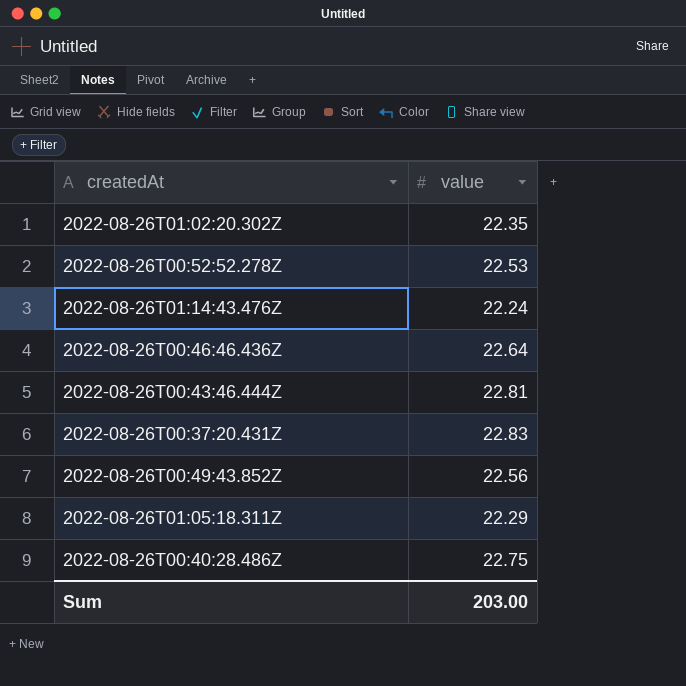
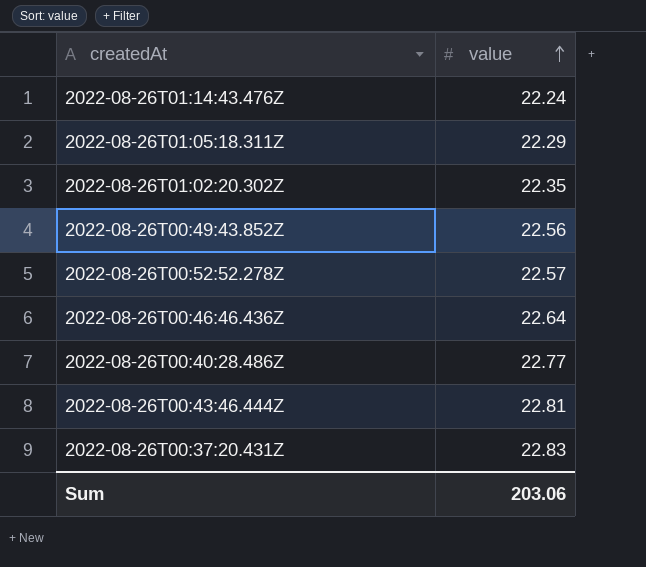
row order: none -> value ascending
2022-08-26T00:52:52.278Z | value: 22.53 -> 22.57
2022-08-26T00:40:28.486Z | value: 22.75 -> 22.77
Sum | value: 203.00 -> 203.06

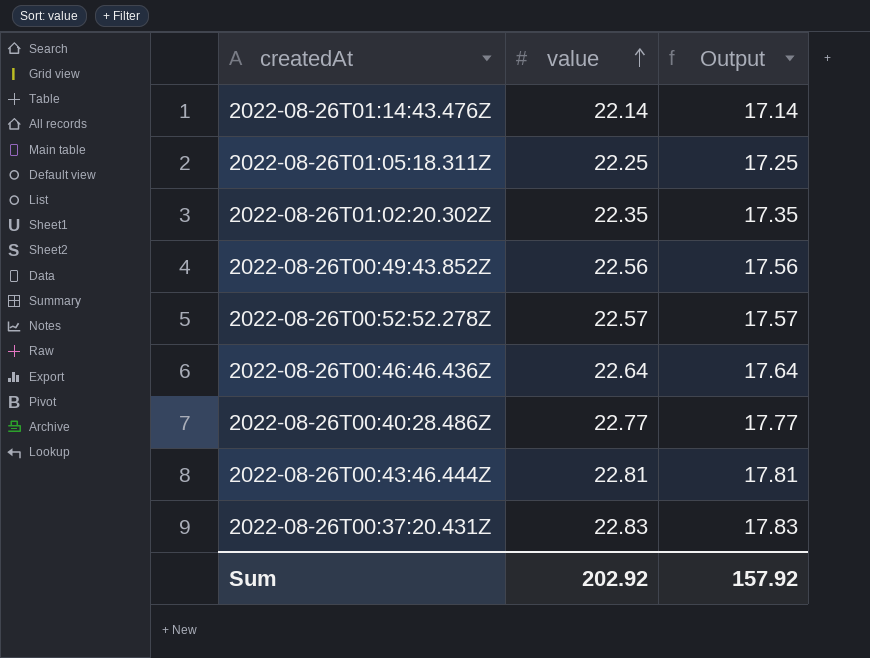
column Output | formula: none -> [value] - 5
2022-08-26T01:14:43.476Z | value: 22.24 -> 22.14
2022-08-26T01:05:18.311Z | value: 22.29 -> 22.25
Sum | value: 203.06 -> 202.92

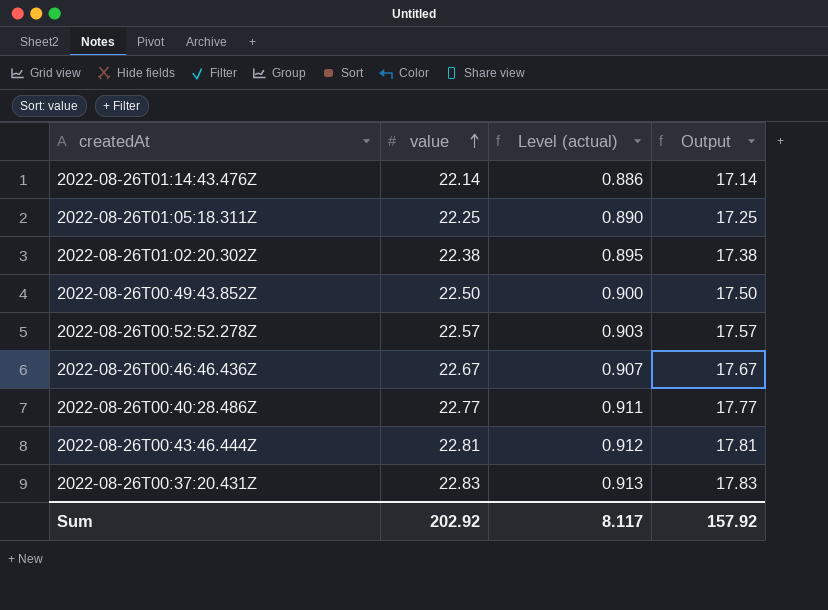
column Level (actual) | formula: none -> [value] * 0.04
2022-08-26T01:02:20.302Z | value: 22.35 -> 22.38
2022-08-26T01:02:20.302Z | Output: 17.35 -> 17.38
2022-08-26T00:49:43.852Z | value: 22.56 -> 22.50
2022-08-26T00:49:43.852Z | Output: 17.56 -> 17.50
2022-08-26T00:46:46.436Z | value: 22.64 -> 22.67
2022-08-26T00:46:46.436Z | Output: 17.64 -> 17.67

